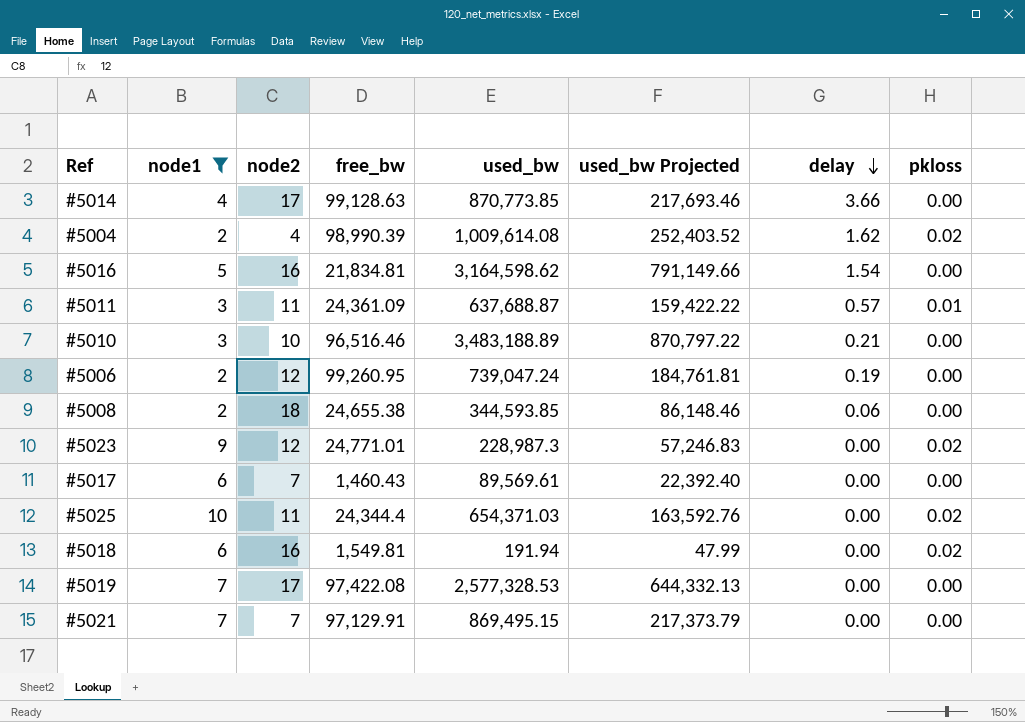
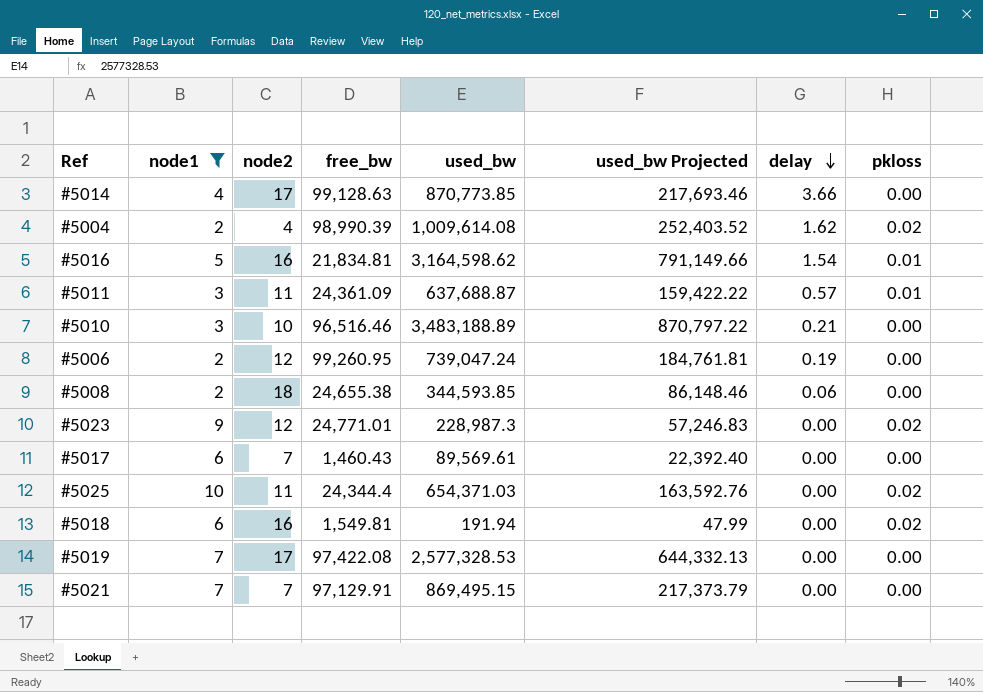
#5016 | pkloss: 0.00 -> 0.01

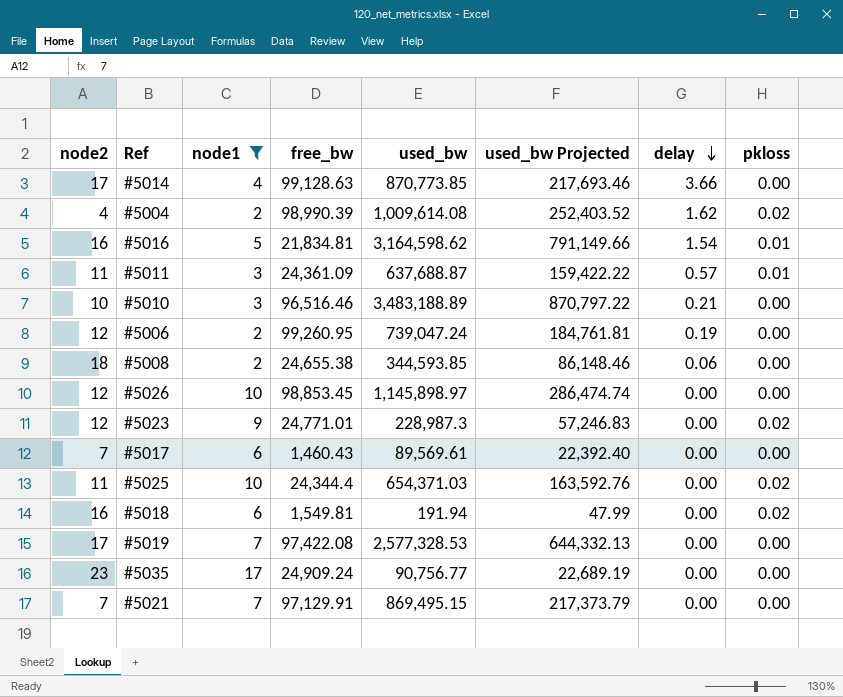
column node2 | position: 3 -> 1
row #5026: none -> 12 | 10 | 98,853.45 | 1,145,898.97 | 286,474.74 | 0.00 | 0.00
row #5035: none -> 23 | 17 | 24,909.24 | 90,756.77 | 22,689.19 | 0.00 | 0.00

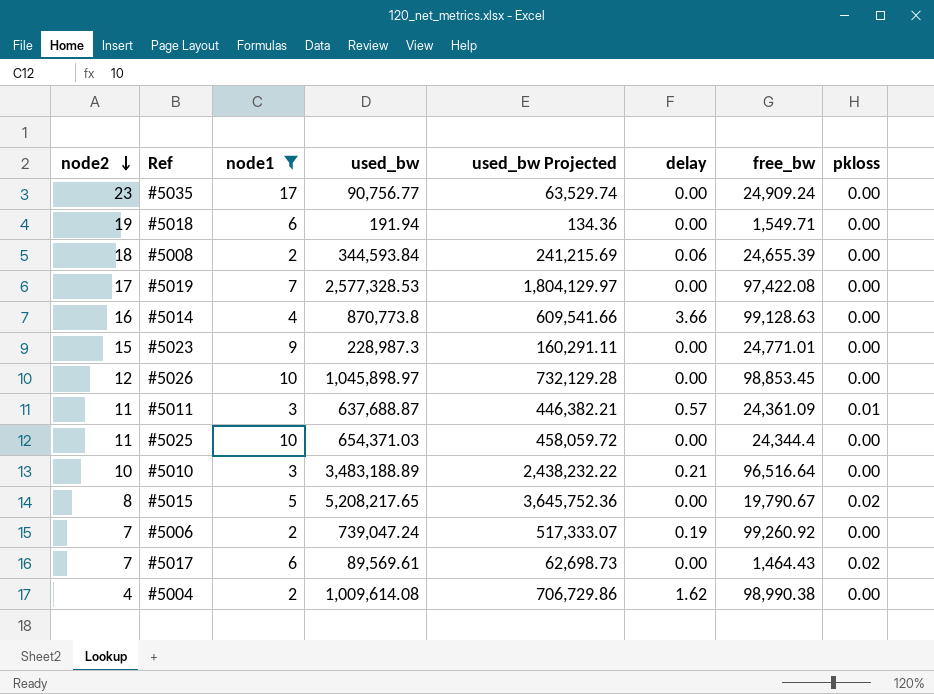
row order: delay descending -> node2 descending
column used_bw Projected | formula: [used_bw] * 0.25 -> [used_bw] * 0.7
column free_bw | position: 4 -> 7
row #5016: 16 | 5 | 21,834.81 | 3,164,598.62 | 791,149.66 | 1.54 | 0.01 -> none
row #5021: 7 | 7 | 97,129.91 | 869,495.15 | 217,373.79 | 0.00 | 0.00 -> none
#5018 | node2: 16 -> 19
#5018 | free_bw: 1,549.81 -> 1,549.71
#5018 | pkloss: 0.02 -> 0.00
#5008 | used_bw: 344,593.85 -> 344,593.84
#5008 | free_bw: 24,655.38 -> 24,655.39
#5014 | node2: 17 -> 16
#5014 | used_bw: 870,773.85 -> 870,773.8
#5023 | node2: 12 -> 15
#5023 | pkloss: 0.02 -> 0.00
#5026 | used_bw: 1,145,898.97 -> 1,045,898.97
#5025 | pkloss: 0.02 -> 0.00
#5010 | free_bw: 96,516.46 -> 96,516.64
row #5015: none -> 8 | 5 | 5,208,217.65 | 3,645,752.36 | 0.00 | 19,790.67 | 0.02
#5006 | node2: 12 -> 7
#5006 | free_bw: 99,260.95 -> 99,260.92
#5017 | free_bw: 1,460.43 -> 1,464.43
#5017 | pkloss: 0.00 -> 0.02
#5004 | free_bw: 98,990.39 -> 98,990.38
#5004 | pkloss: 0.02 -> 0.00

